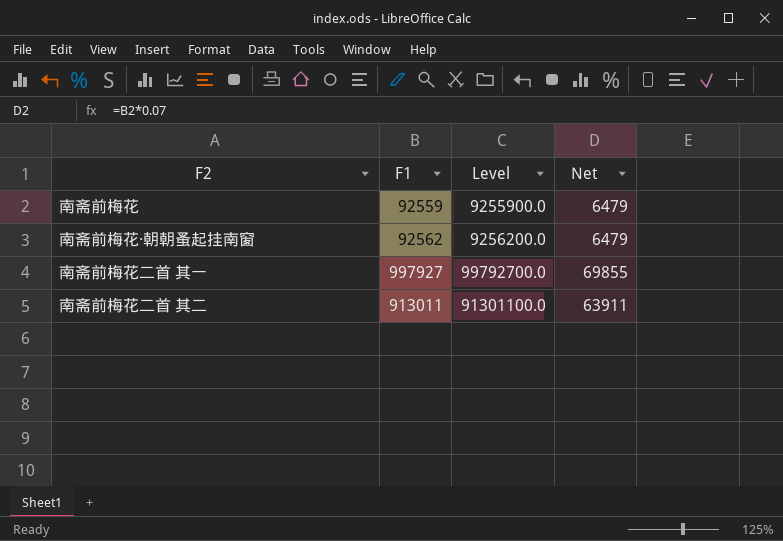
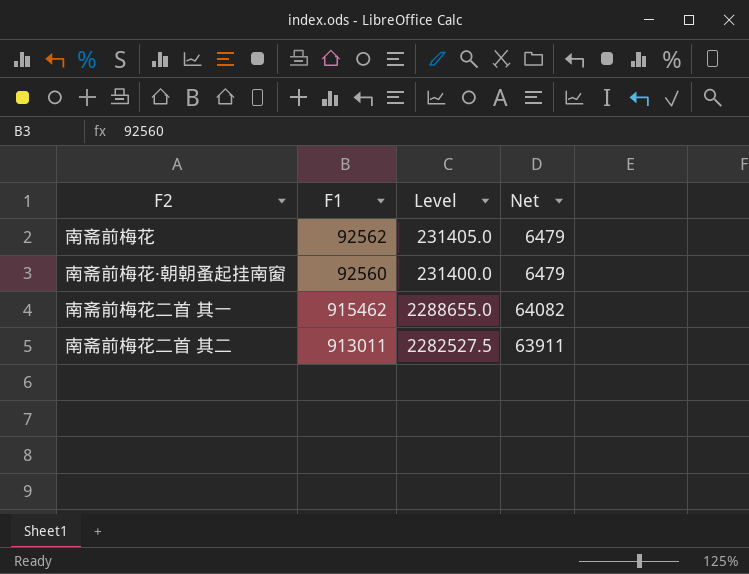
column Level | formula: [F1] * 100 -> [F1] * 2.5
南斋前梅花 | F1: 92559 -> 92562
南斋前梅花·朝朝蚤起挂南窗 | F1: 92562 -> 92560
南斋前梅花二首 其一 | F1: 997927 -> 915462
南斋前梅花二首 其一 | Net: 69855 -> 64082

